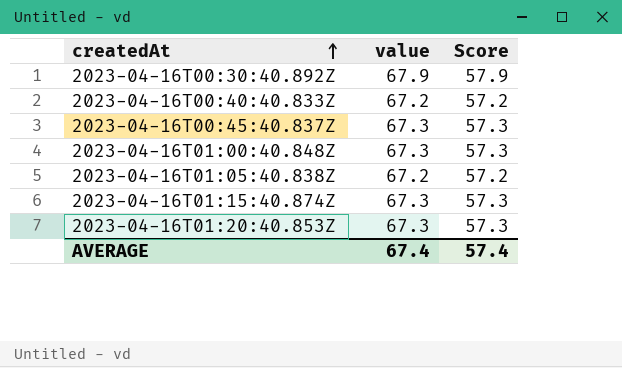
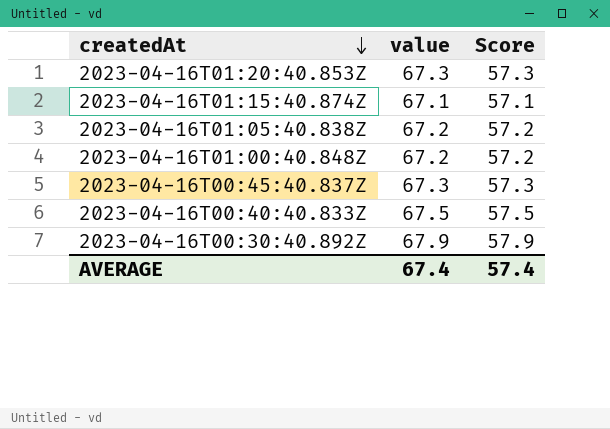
row order: createdAt ascending -> createdAt descending
2023-04-16T01:15:40.874Z | value: 67.3 -> 67.1
2023-04-16T01:15:40.874Z | Score: 57.3 -> 57.1
2023-04-16T01:00:40.848Z | value: 67.3 -> 67.2
2023-04-16T01:00:40.848Z | Score: 57.3 -> 57.2
2023-04-16T00:40:40.833Z | value: 67.2 -> 67.5
2023-04-16T00:40:40.833Z | Score: 57.2 -> 57.5

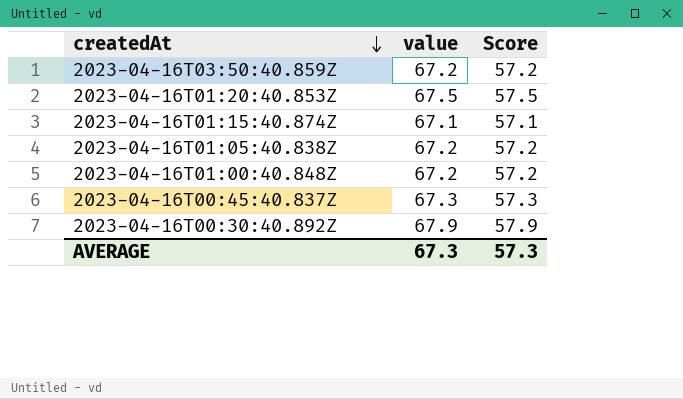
row 2023-04-16T00:40:40.833Z: 67.5 | 57.5 -> none
row 2023-04-16T03:50:40.859Z: none -> 67.2 | 57.2
2023-04-16T01:20:40.853Z | value: 67.3 -> 67.5
2023-04-16T01:20:40.853Z | Score: 57.3 -> 57.5
AVERAGE | value: 67.4 -> 67.3
AVERAGE | Score: 57.4 -> 57.3

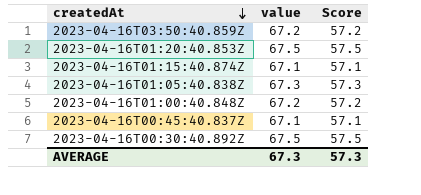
2023-04-16T01:05:40.838Z | value: 67.2 -> 67.3
2023-04-16T01:05:40.838Z | Score: 57.2 -> 57.3
2023-04-16T00:45:40.837Z | value: 67.3 -> 67.1
2023-04-16T00:45:40.837Z | Score: 57.3 -> 57.1
2023-04-16T00:30:40.892Z | value: 67.9 -> 67.5
2023-04-16T00:30:40.892Z | Score: 57.9 -> 57.5

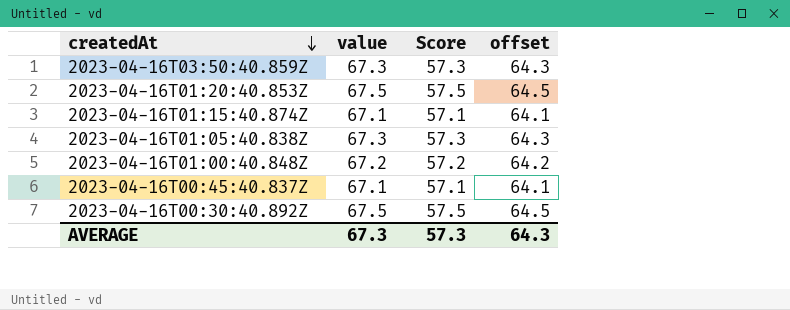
column offset | formula: none -> [value] - 3
2023-04-16T03:50:40.859Z | value: 67.2 -> 67.3
2023-04-16T03:50:40.859Z | Score: 57.2 -> 57.3

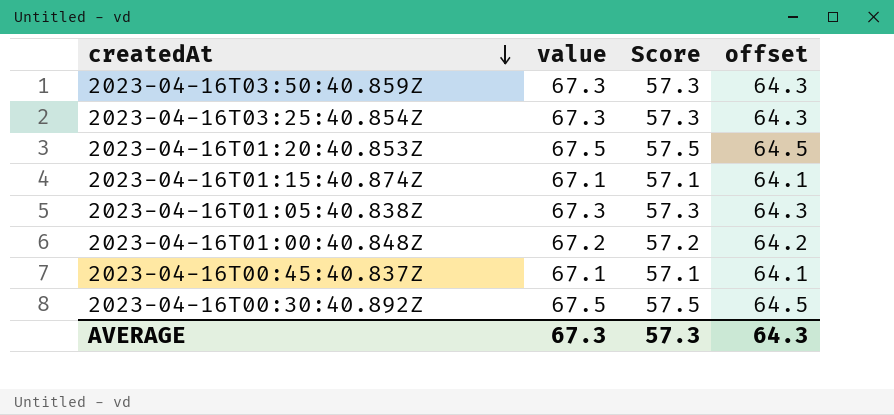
row 2023-04-16T03:25:40.854Z: none -> 67.3 | 57.3 | 64.3

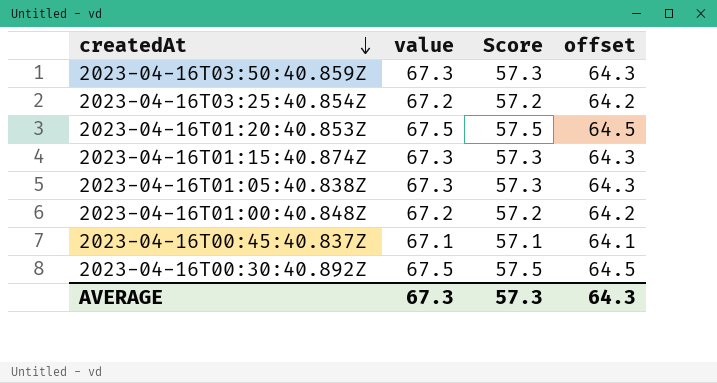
2023-04-16T03:25:40.854Z | value: 67.3 -> 67.2
2023-04-16T03:25:40.854Z | Score: 57.3 -> 57.2
2023-04-16T03:25:40.854Z | offset: 64.3 -> 64.2
2023-04-16T01:15:40.874Z | value: 67.1 -> 67.3
2023-04-16T01:15:40.874Z | Score: 57.1 -> 57.3
2023-04-16T01:15:40.874Z | offset: 64.1 -> 64.3

